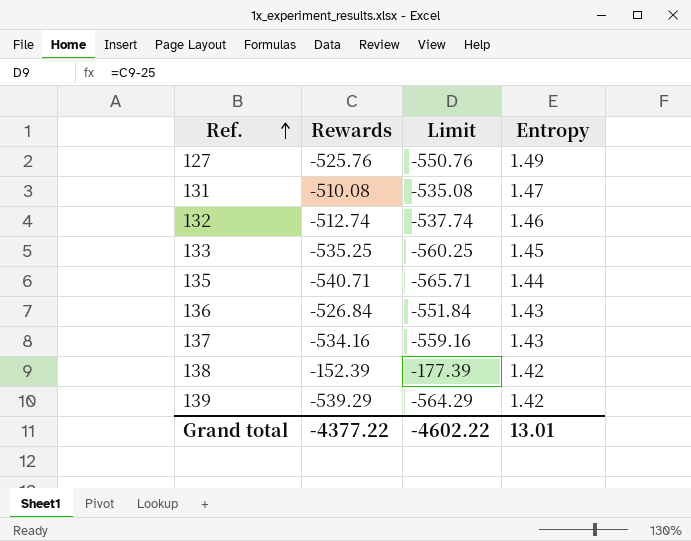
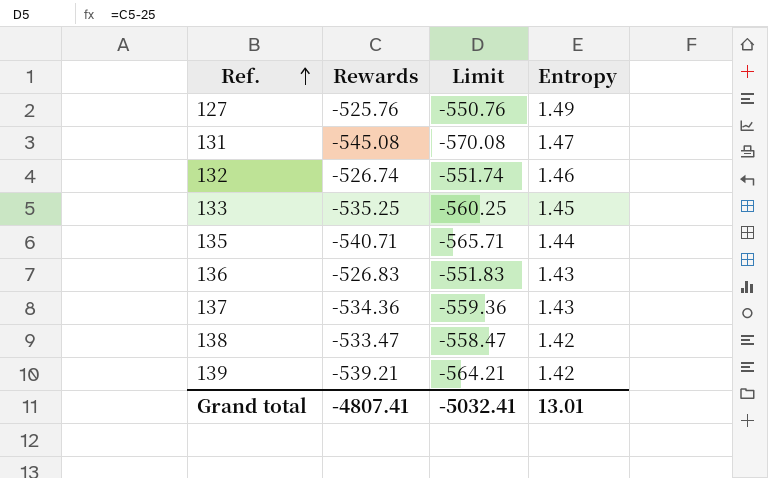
131 | Rewards: -510.08 -> -545.08
131 | Limit: -535.08 -> -570.08
132 | Rewards: -512.74 -> -526.74
132 | Limit: -537.74 -> -551.74
136 | Rewards: -526.84 -> -526.83
136 | Limit: -551.84 -> -551.83
137 | Rewards: -534.16 -> -534.36
137 | Limit: -559.16 -> -559.36
138 | Rewards: -152.39 -> -533.47
138 | Limit: -177.39 -> -558.47
139 | Rewards: -539.29 -> -539.21
139 | Limit: -564.29 -> -564.21
Grand total | Rewards: -4377.22 -> -4807.41
Grand total | Limit: -4602.22 -> -5032.41

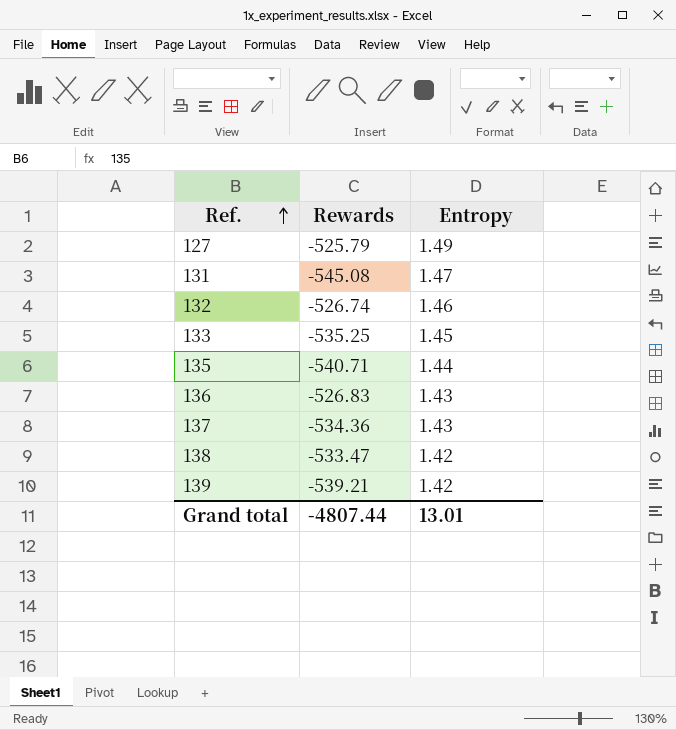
column Limit | formula: [Rewards] - 25 -> none
127 | Rewards: -525.76 -> -525.79
Grand total | Rewards: -4807.41 -> -4807.44

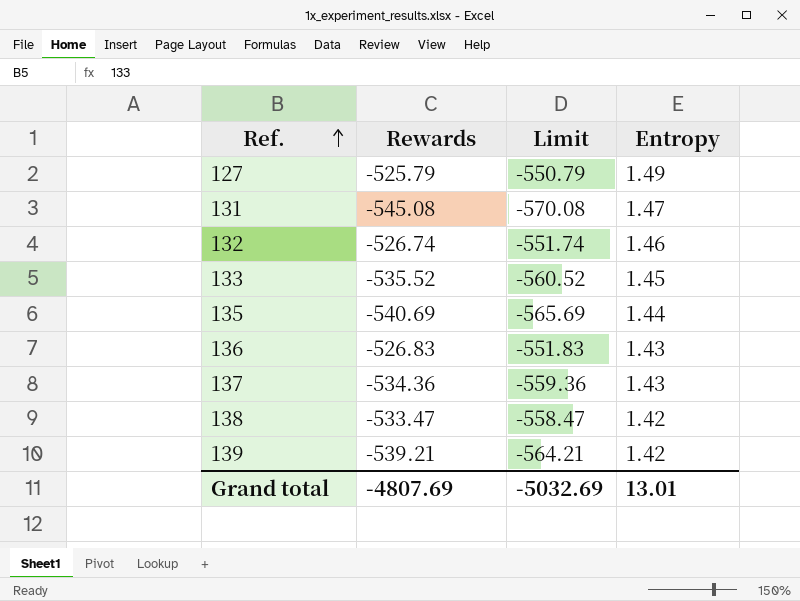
column Limit | formula: none -> [Rewards] - 25
133 | Rewards: -535.25 -> -535.52
135 | Rewards: -540.71 -> -540.69
Grand total | Rewards: -4807.44 -> -4807.69

